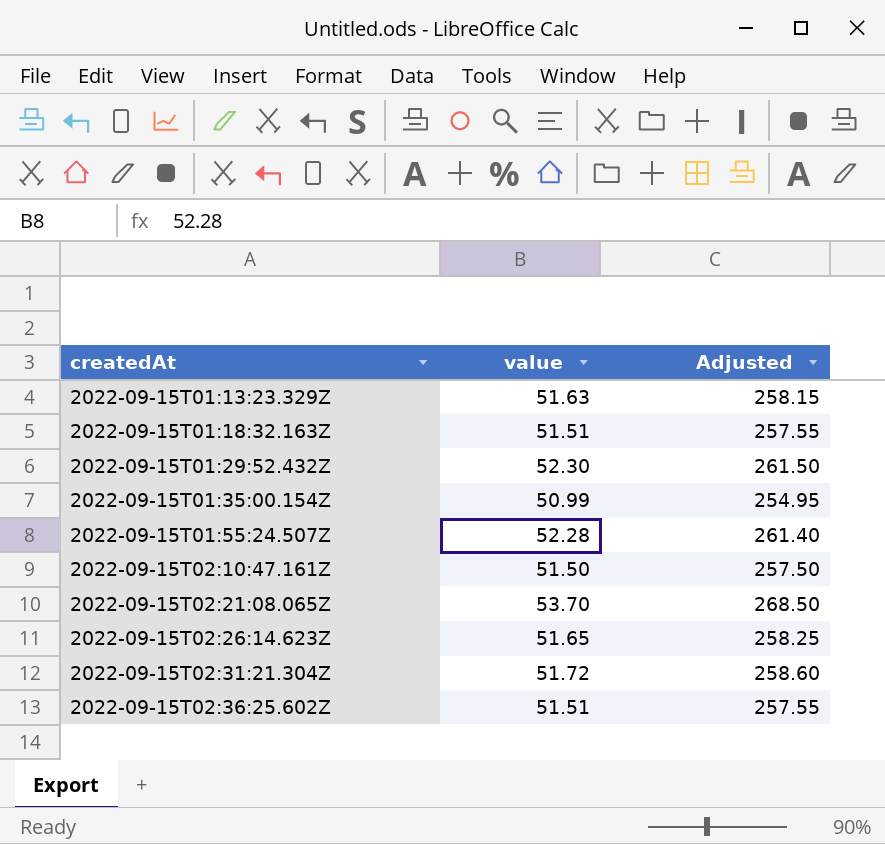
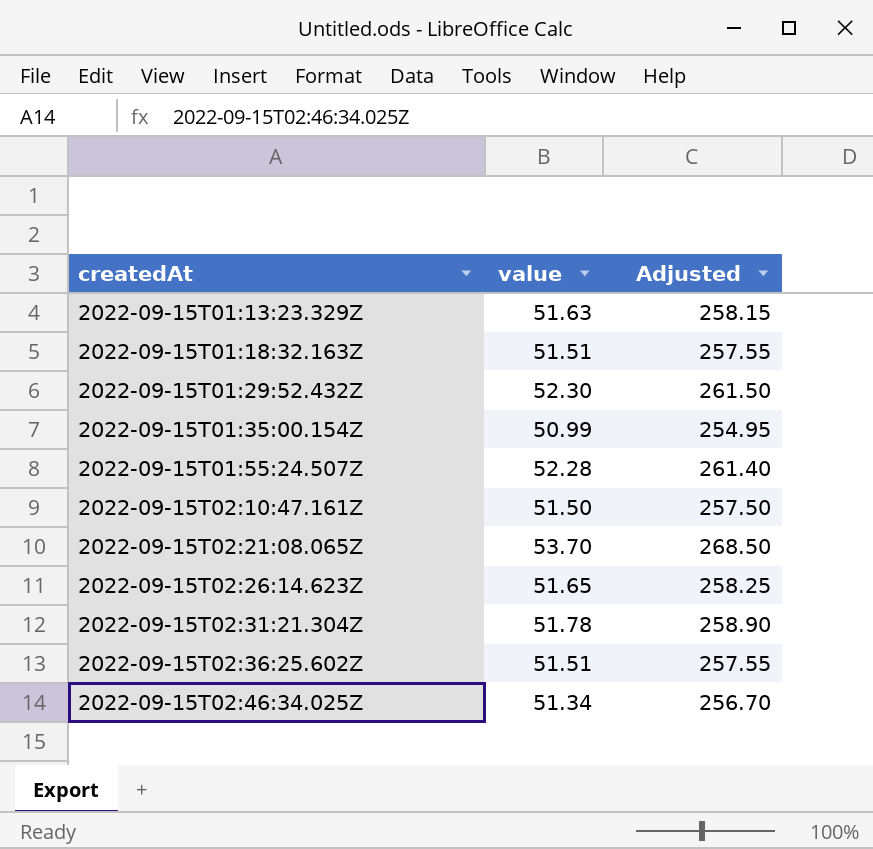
2022-09-15T02:31:21.304Z | value: 51.72 -> 51.78
2022-09-15T02:31:21.304Z | Adjusted: 258.60 -> 258.90
row 2022-09-15T02:46:34.025Z: none -> 51.34 | 256.70

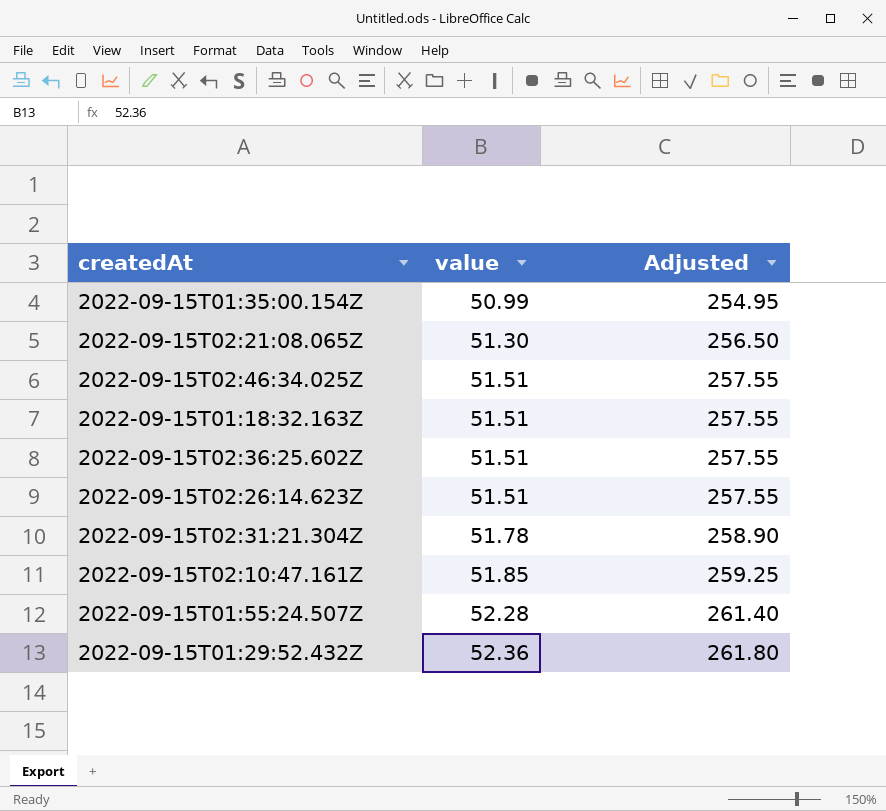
row order: createdAt ascending -> value ascending
row 2022-09-15T01:13:23.329Z: 51.63 | 258.15 -> none
2022-09-15T02:21:08.065Z | value: 53.70 -> 51.30
2022-09-15T02:21:08.065Z | Adjusted: 268.50 -> 256.50
2022-09-15T02:46:34.025Z | value: 51.34 -> 51.51
2022-09-15T02:46:34.025Z | Adjusted: 256.70 -> 257.55
2022-09-15T02:26:14.623Z | value: 51.65 -> 51.51
2022-09-15T02:26:14.623Z | Adjusted: 258.25 -> 257.55
2022-09-15T02:10:47.161Z | value: 51.50 -> 51.85
2022-09-15T02:10:47.161Z | Adjusted: 257.50 -> 259.25
2022-09-15T01:29:52.432Z | value: 52.30 -> 52.36
2022-09-15T01:29:52.432Z | Adjusted: 261.50 -> 261.80

